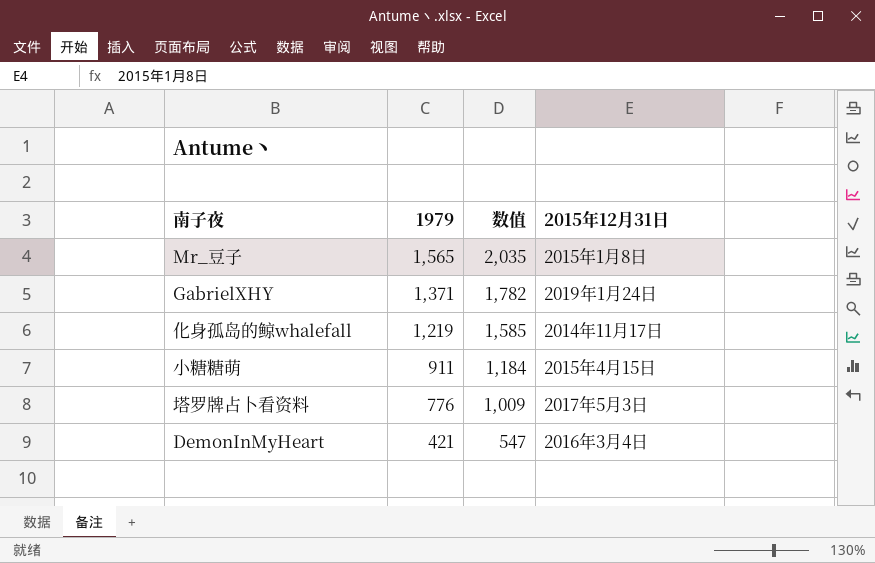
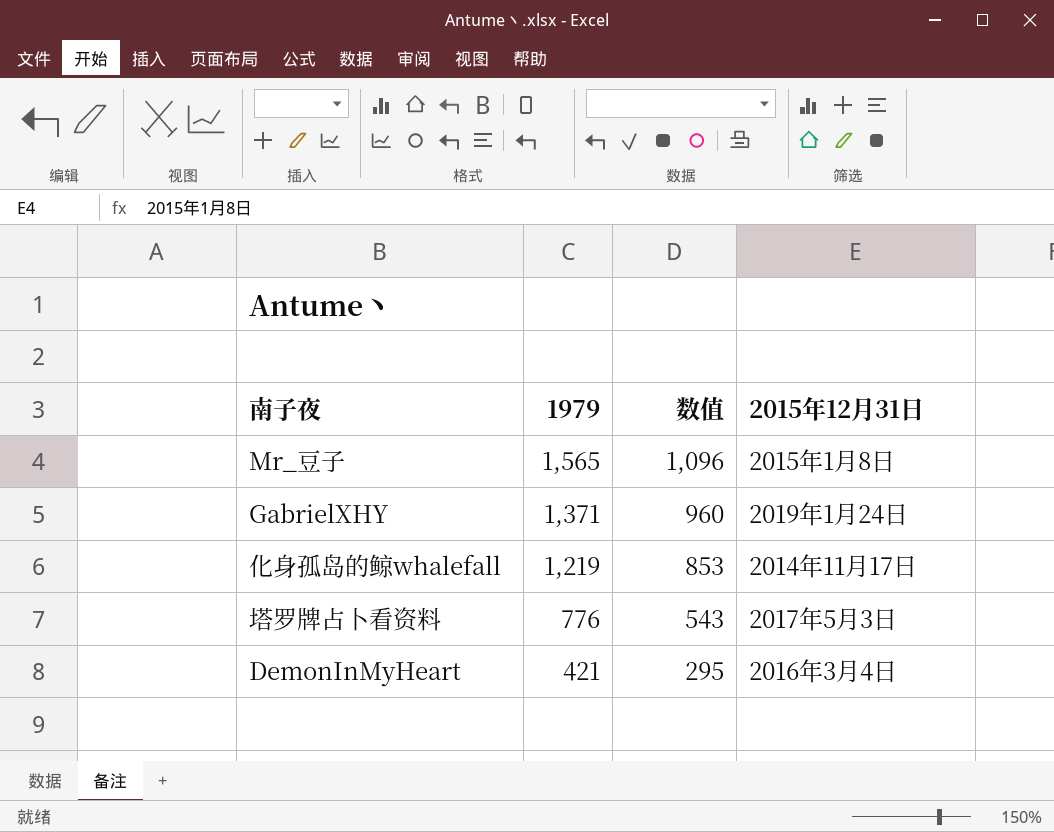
column 数值 | formula: [1979] * 1.3 -> [1979] * 0.7
row 小糖糖萌: 911 | 1,184 | 2015年4月15日 -> none

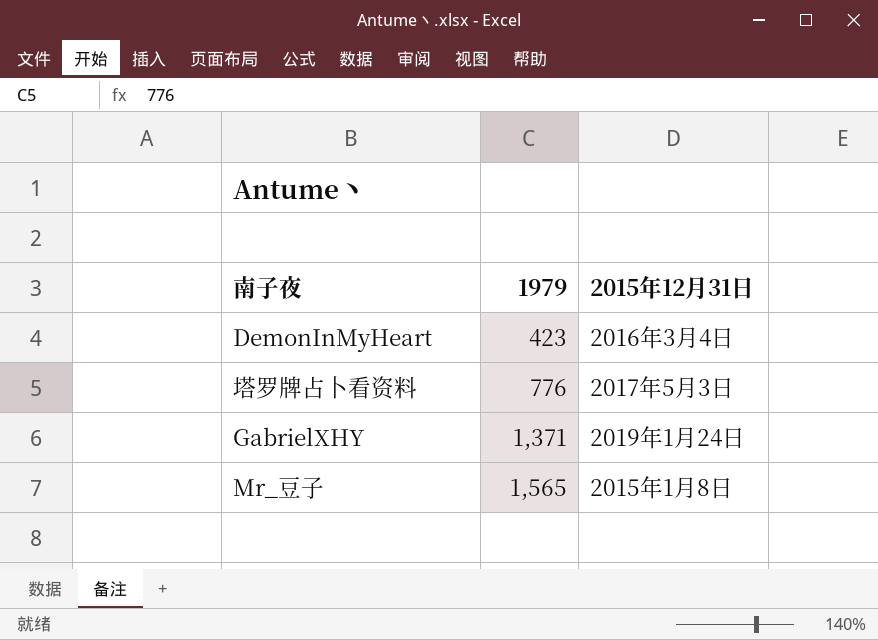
row order: 1979 descending -> 1979 ascending
column 数值 | formula: [1979] * 0.7 -> none
row 化身孤岛的鲸whalefall: 1,219 | 853 | 2014年11月17日 -> none
DemonInMyHeart | 1979: 421 -> 423

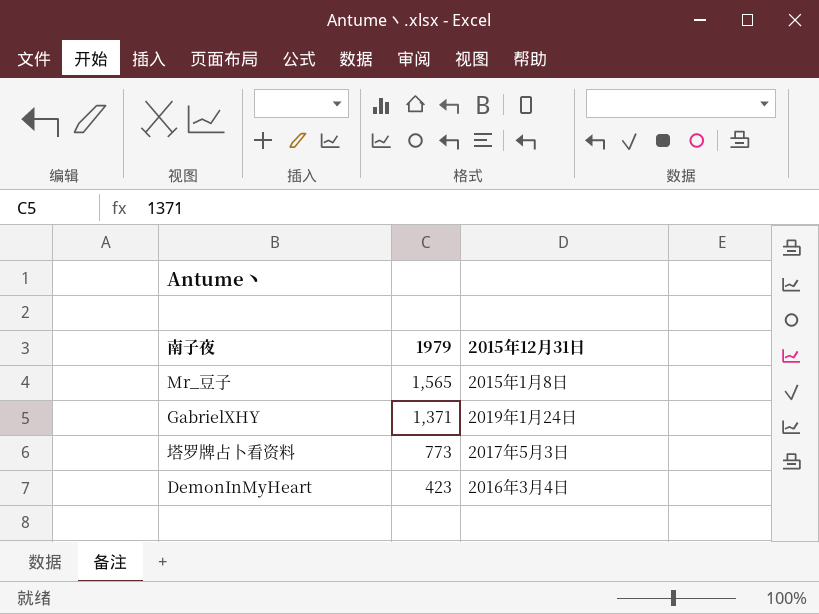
row order: 1979 ascending -> 1979 descending
塔罗牌占卜看资料 | 1979: 776 -> 773

